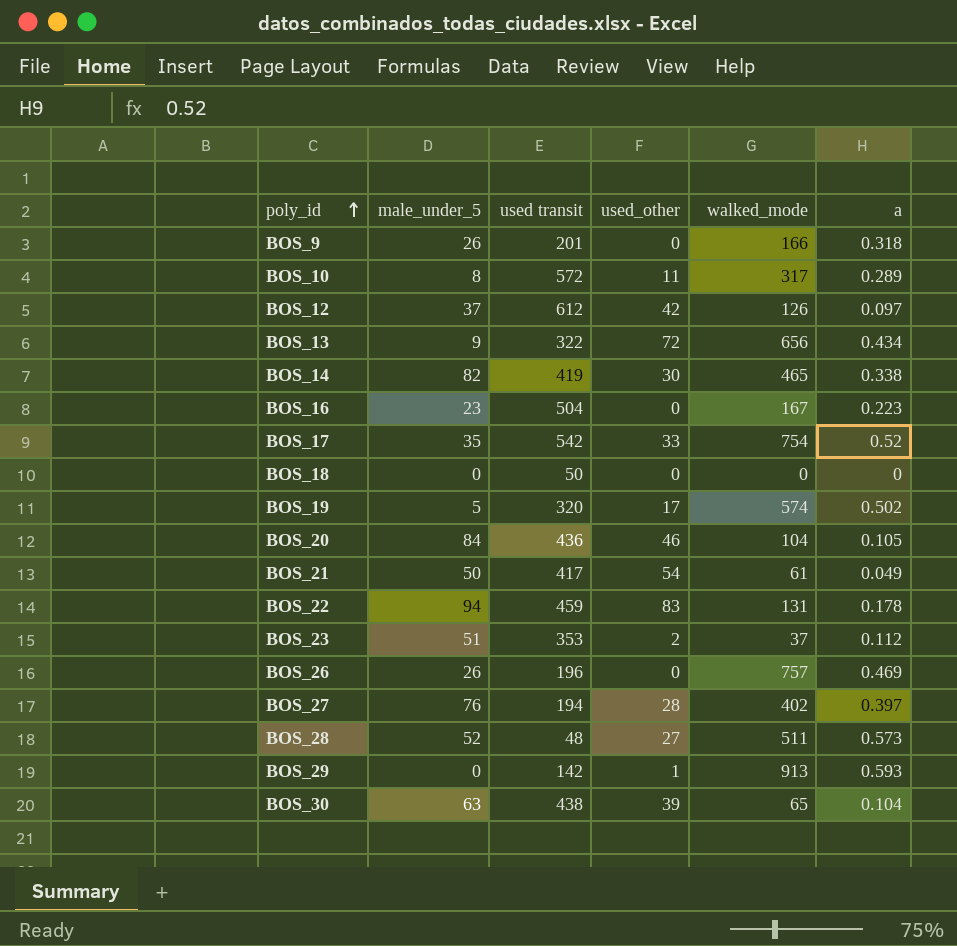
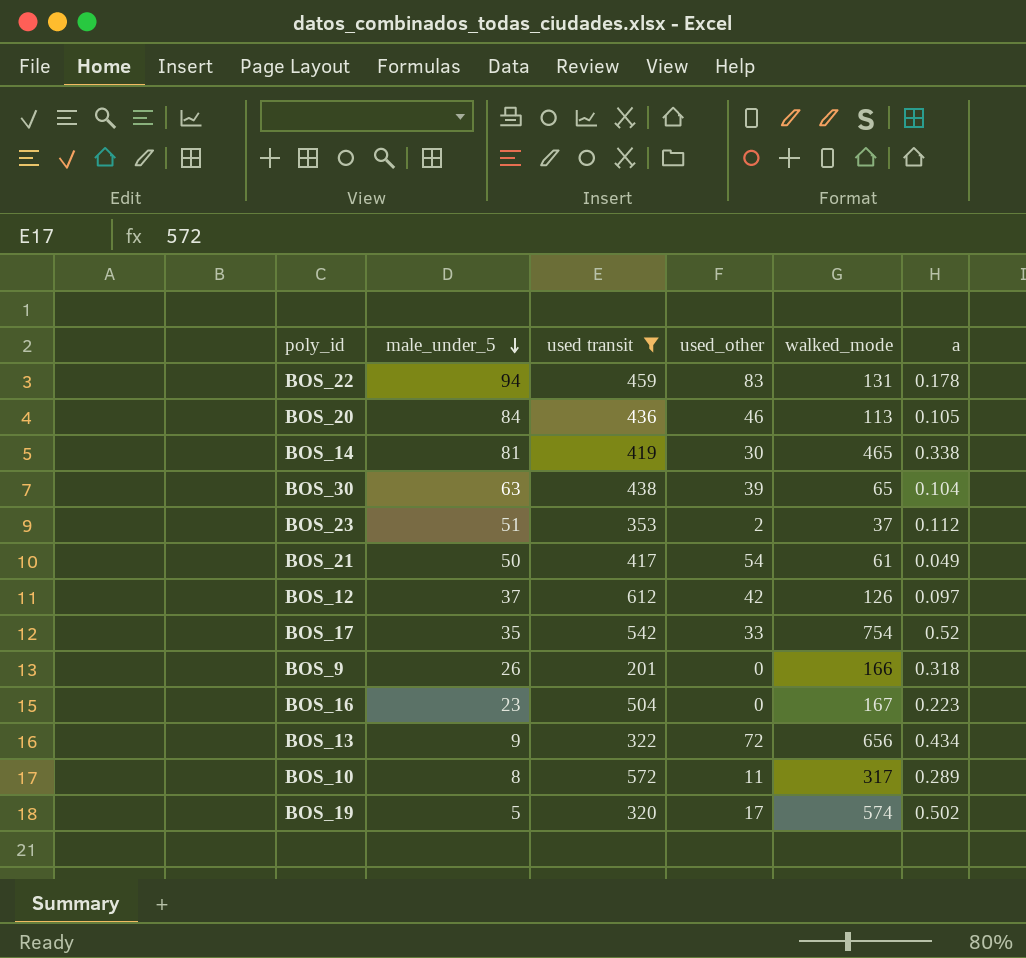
filter: none -> used transit >= 201
row order: poly_id ascending -> male_under_5 descending
BOS_20 | walked_mode: 104 -> 113
BOS_14 | male_under_5: 82 -> 81

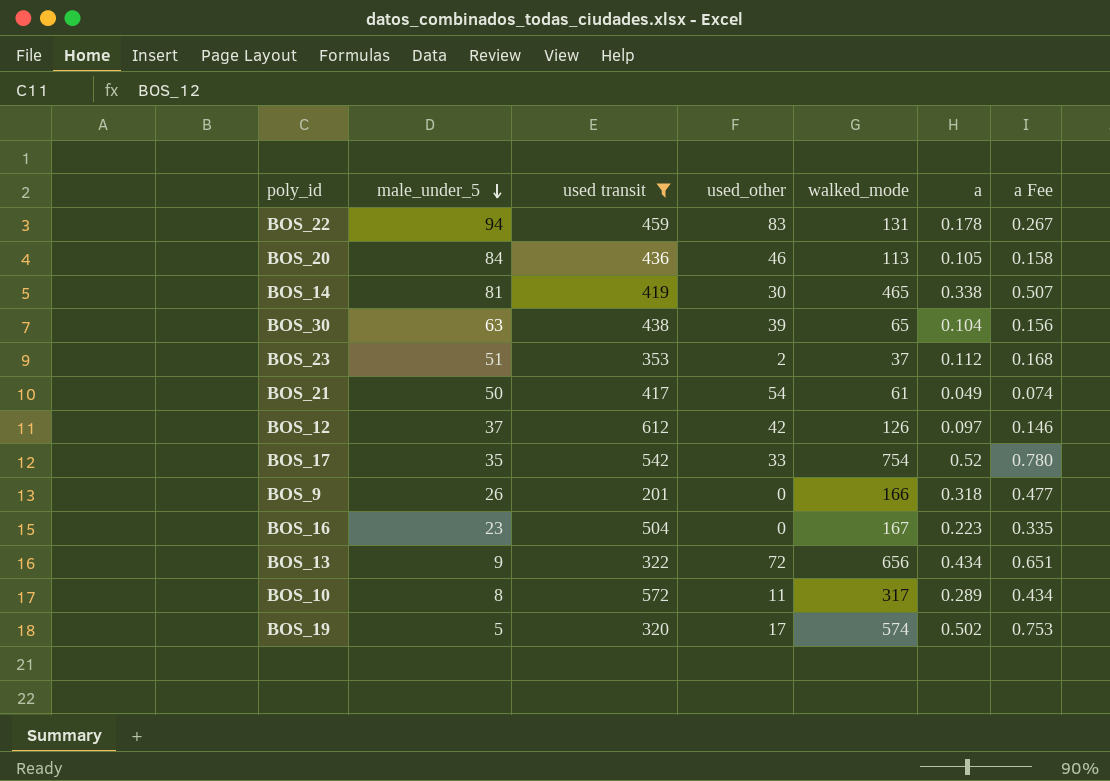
column a Fee | formula: none -> [a] * 1.5

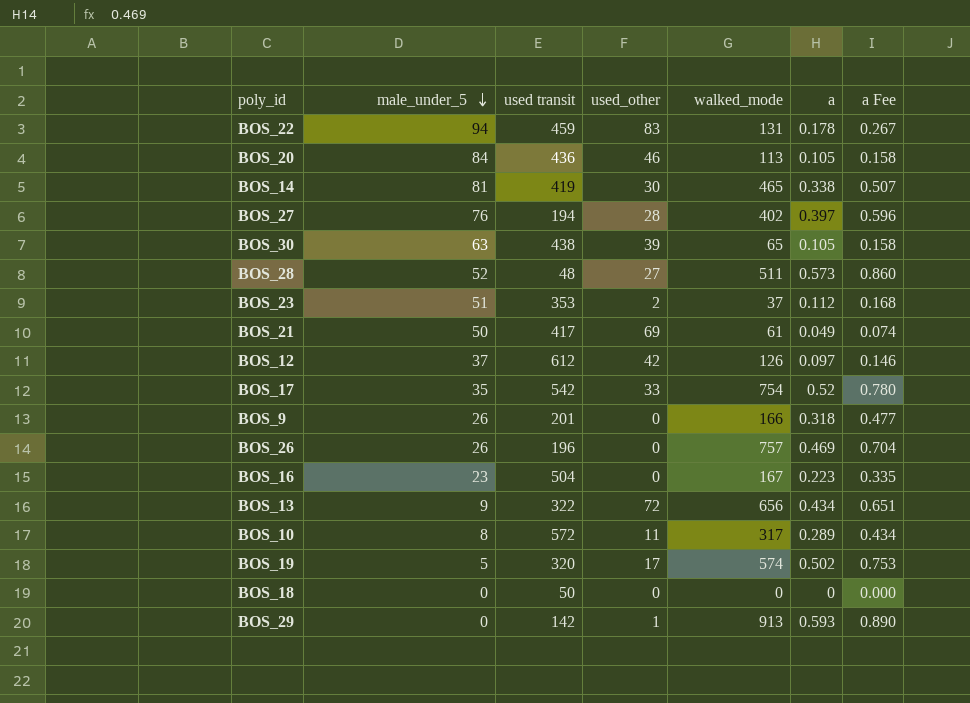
filter: used transit >= 201 -> none
BOS_30 | a: 0.104 -> 0.105
BOS_30 | a Fee: 0.156 -> 0.158
BOS_21 | used_other: 54 -> 69

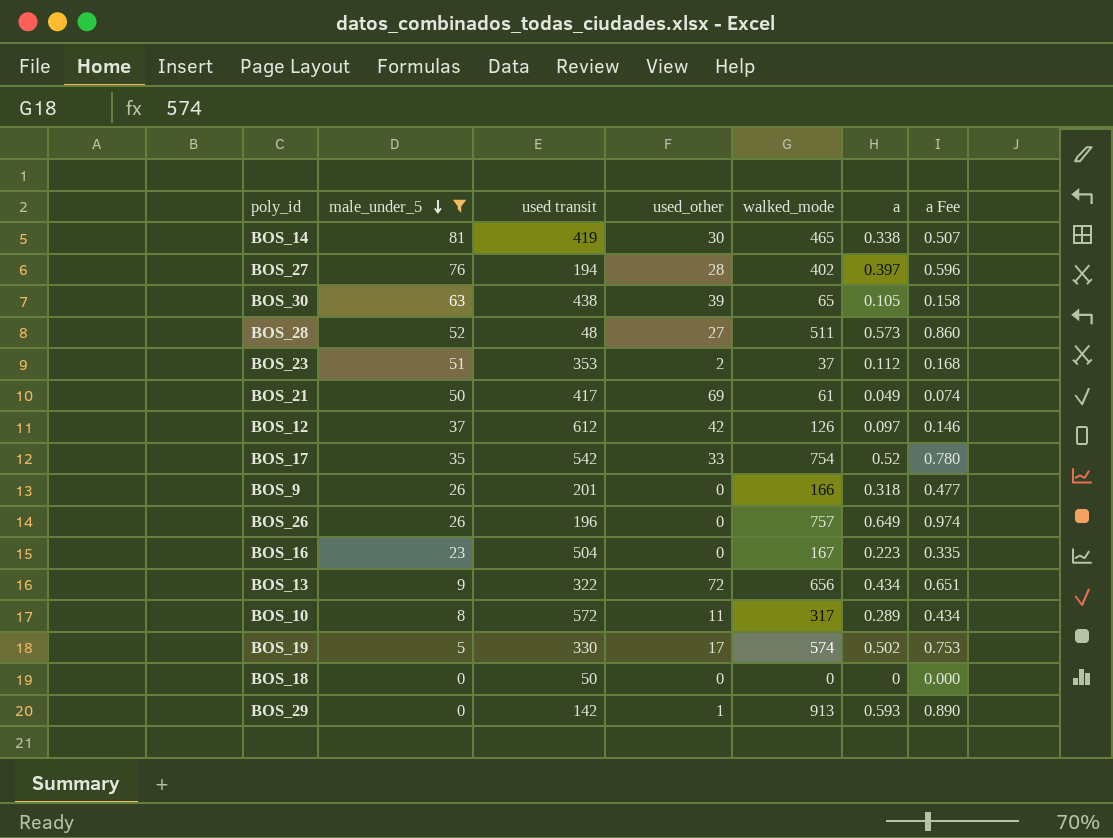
filter: none -> male_under_5 <= 81
BOS_26 | a: 0.469 -> 0.649
BOS_26 | a Fee: 0.704 -> 0.974
BOS_19 | used transit: 320 -> 330

